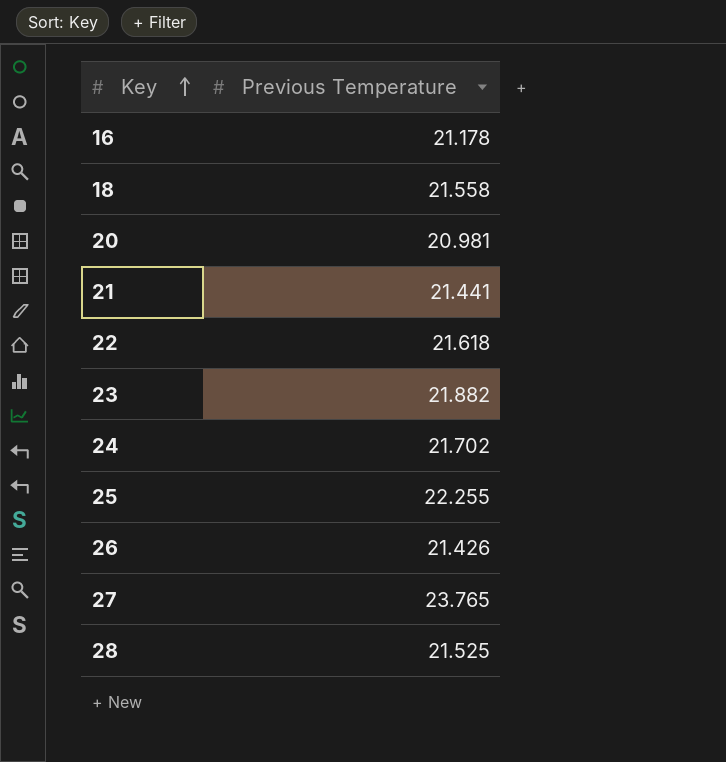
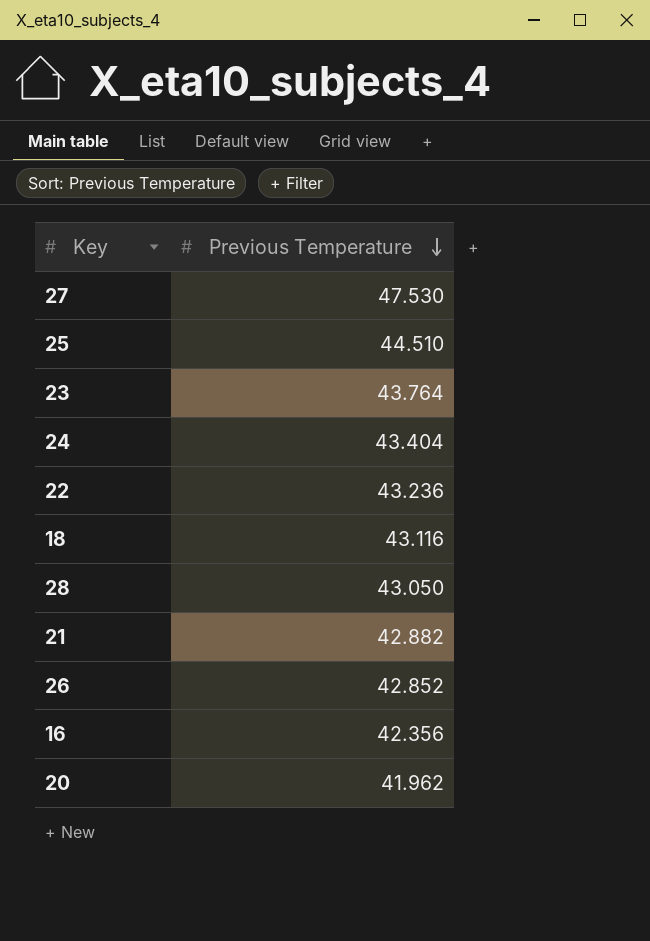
row order: Key ascending -> Previous Temperature descending
27 | Previous Temperature: 23.765 -> 47.530
25 | Previous Temperature: 22.255 -> 44.510
23 | Previous Temperature: 21.882 -> 43.764
24 | Previous Temperature: 21.702 -> 43.404
22 | Previous Temperature: 21.618 -> 43.236
18 | Previous Temperature: 21.558 -> 43.116
28 | Previous Temperature: 21.525 -> 43.050
21 | Previous Temperature: 21.441 -> 42.882
26 | Previous Temperature: 21.426 -> 42.852
16 | Previous Temperature: 21.178 -> 42.356
20 | Previous Temperature: 20.981 -> 41.962

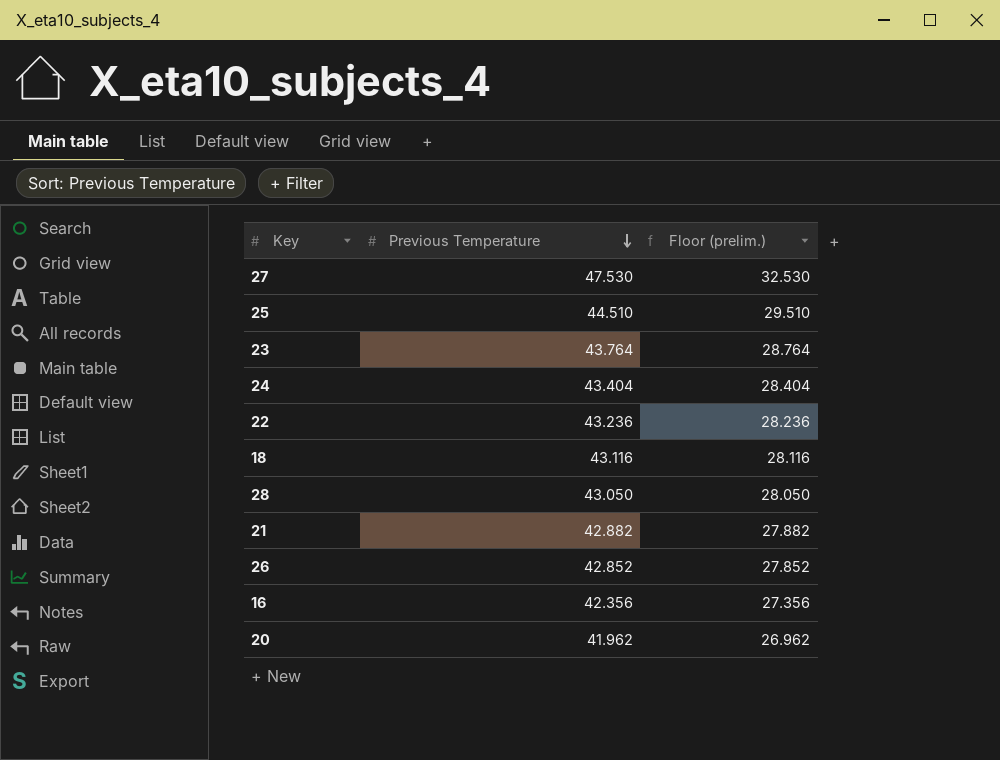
column Floor (prelim.) | formula: none -> [Previous Temperature] - 15

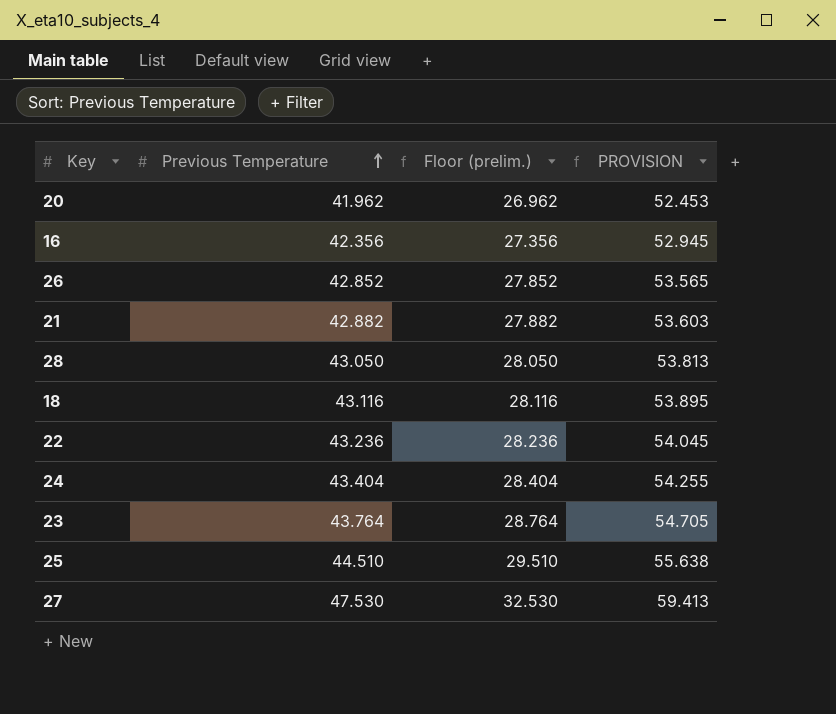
row order: Previous Temperature descending -> Previous Temperature ascending
column PROVISION | formula: none -> [Previous Temperature] * 1.25

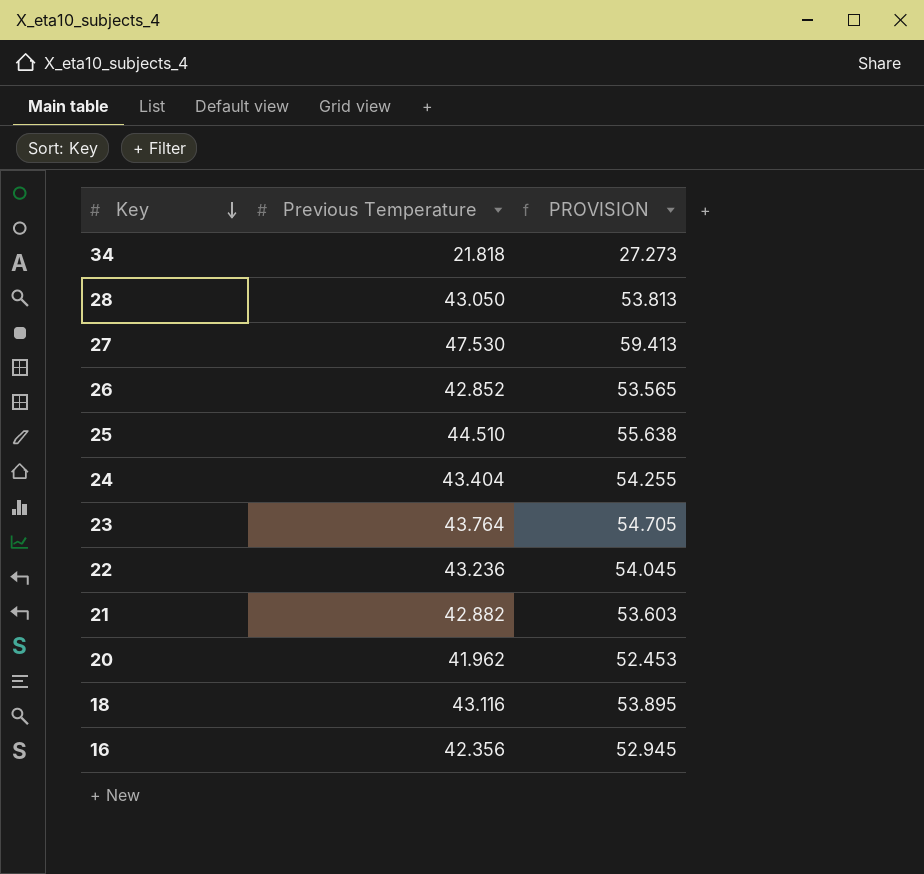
row order: Previous Temperature ascending -> Key descending
column Floor (prelim.) | formula: [Previous Temperature] - 15 -> none
row 34: none -> 21.818 | 27.273

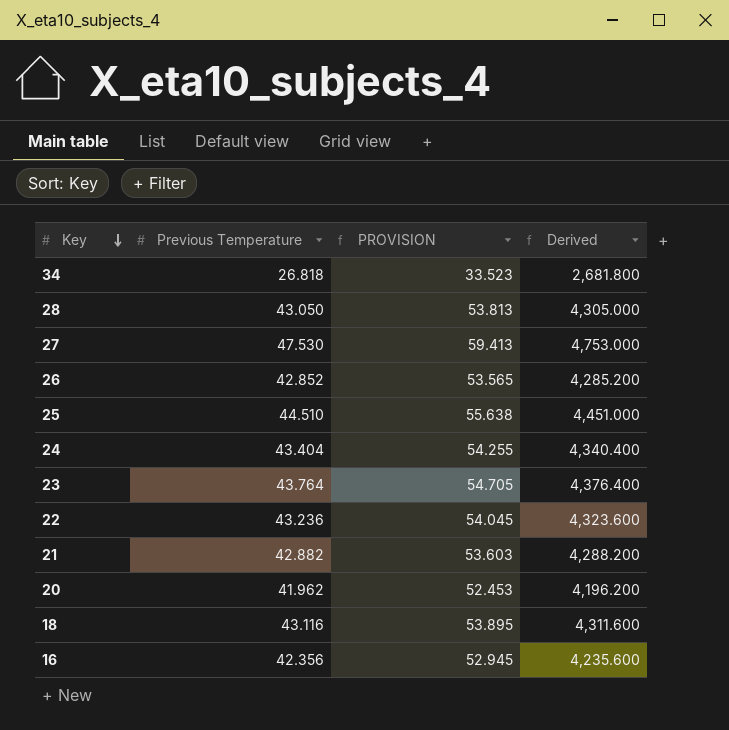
column Derived | formula: none -> [Previous Temperature] * 100
34 | Previous Temperature: 21.818 -> 26.818
34 | PROVISION: 27.273 -> 33.523

